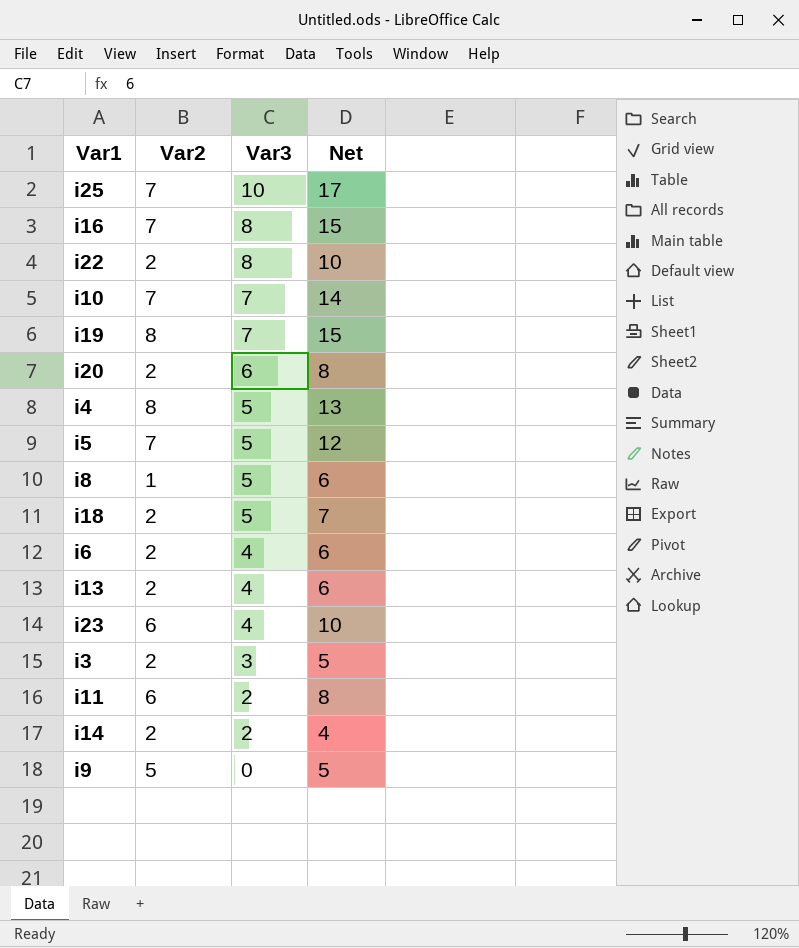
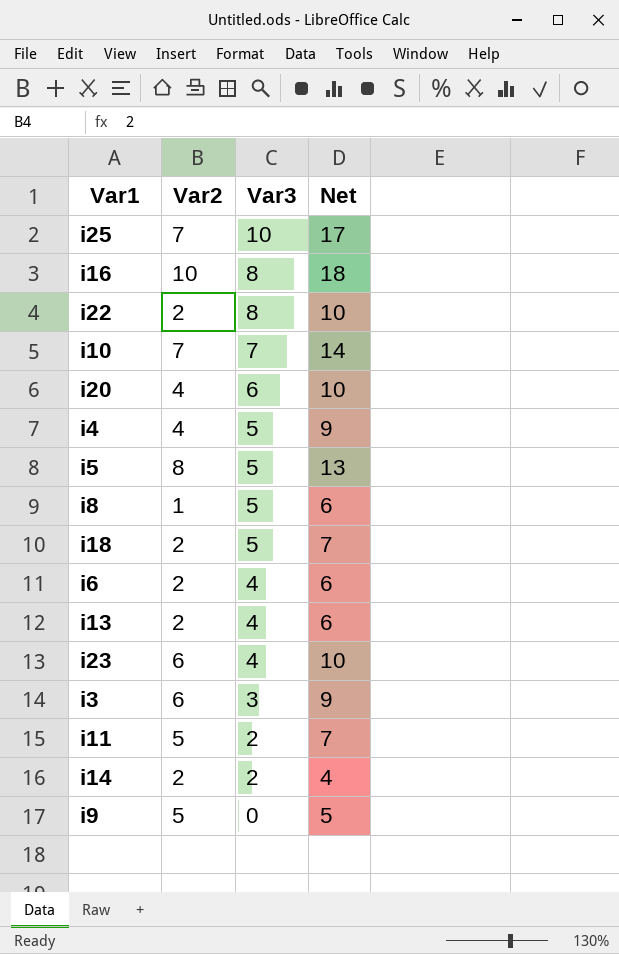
row i19: 8 | 7 | 15 -> none
i16 | Var2: 7 -> 10
i16 | Net: 15 -> 18
i20 | Var2: 2 -> 4
i20 | Net: 8 -> 10
i4 | Var2: 8 -> 4
i4 | Net: 13 -> 9
i5 | Var2: 7 -> 8
i5 | Net: 12 -> 13
i3 | Var2: 2 -> 6
i3 | Net: 5 -> 9
i11 | Var2: 6 -> 5
i11 | Net: 8 -> 7

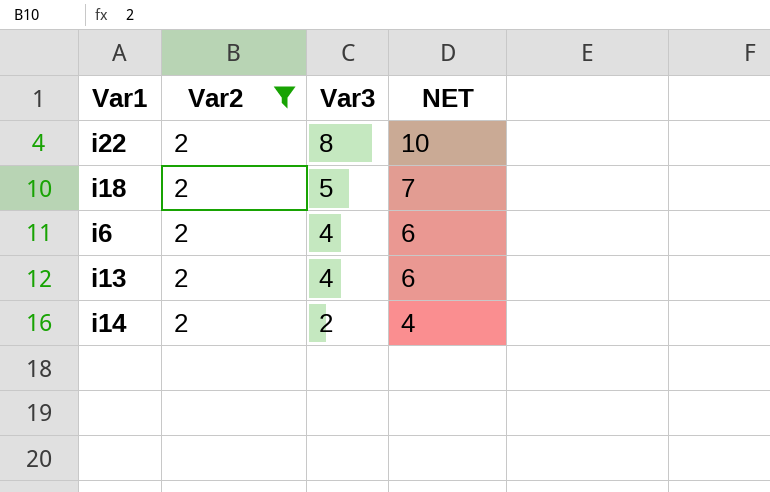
filter: none -> Var2 = 2
column name: Net -> NET

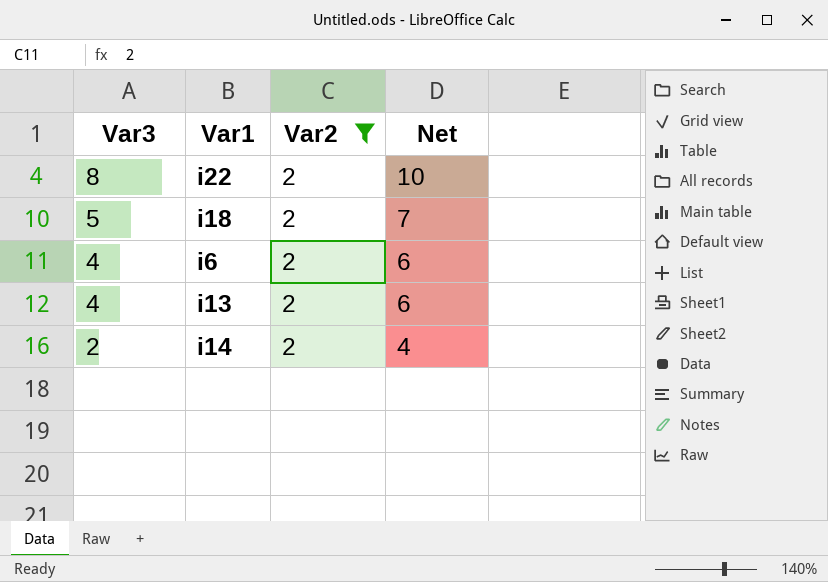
column Var3 | position: 3 -> 1
column name: NET -> Net

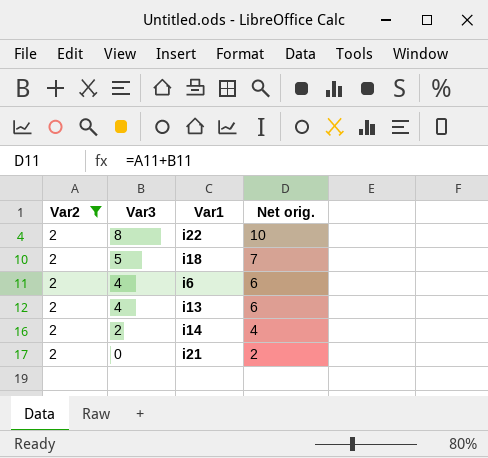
column Var2 | position: 3 -> 1
column name: Net -> Net orig.
row i21: none -> 2 | 0 | 2

